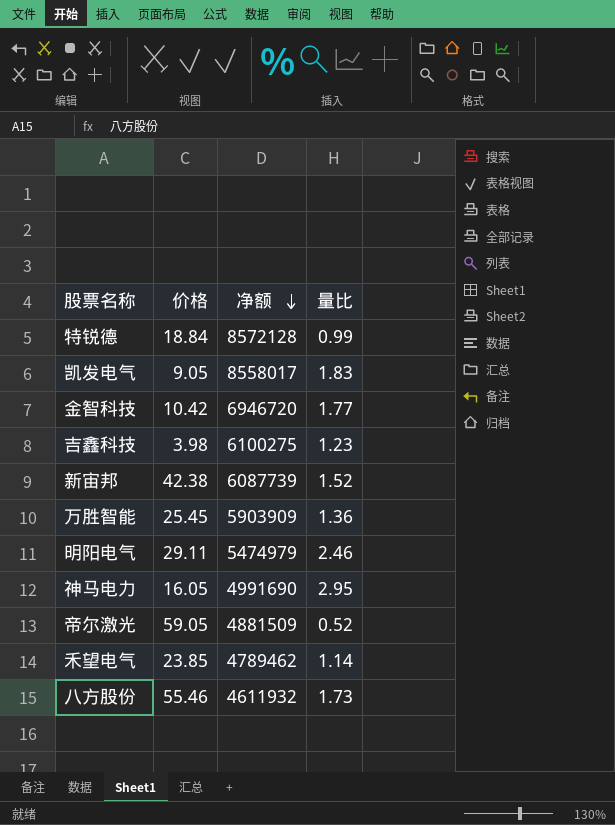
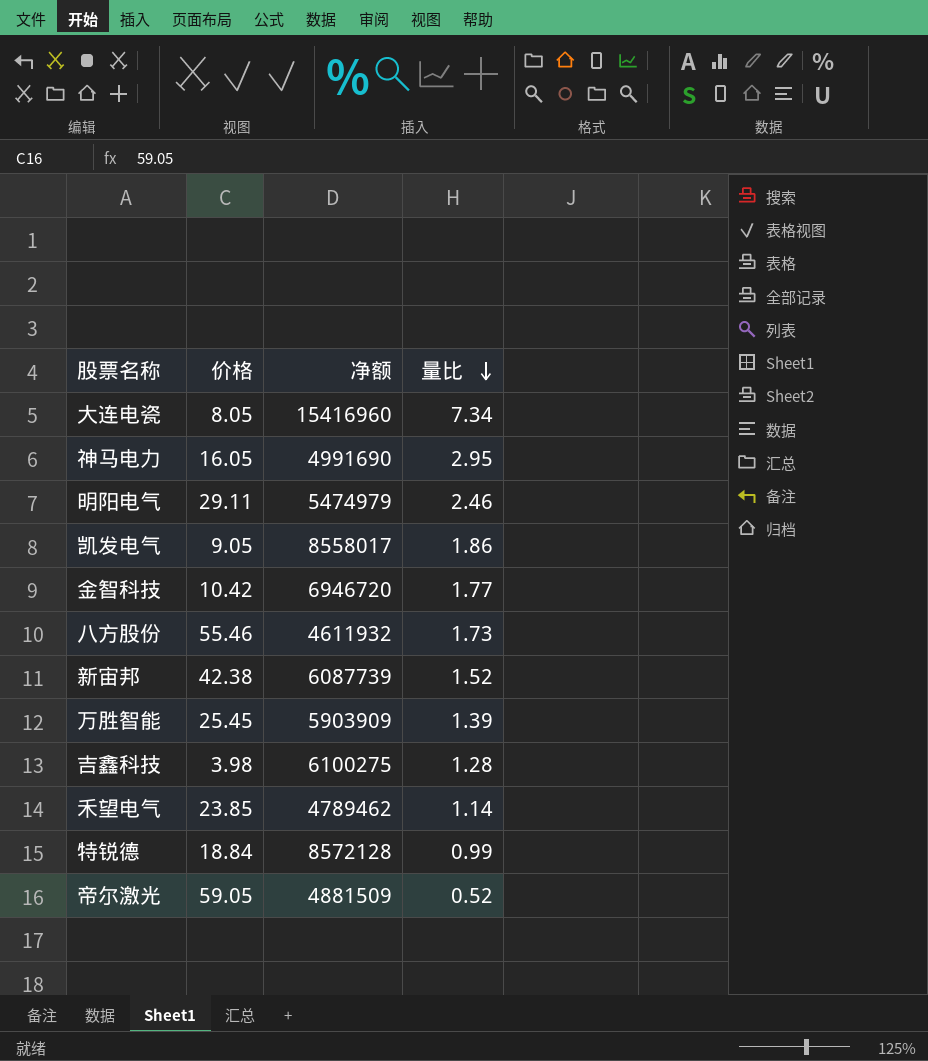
row order: 净额 descending -> 量比 descending
row 大连电瓷: none -> 8.05 | 15416960 | 7.34
凯发电气 | 量比: 1.83 -> 1.86
万胜智能 | 量比: 1.36 -> 1.39
吉鑫科技 | 量比: 1.23 -> 1.28

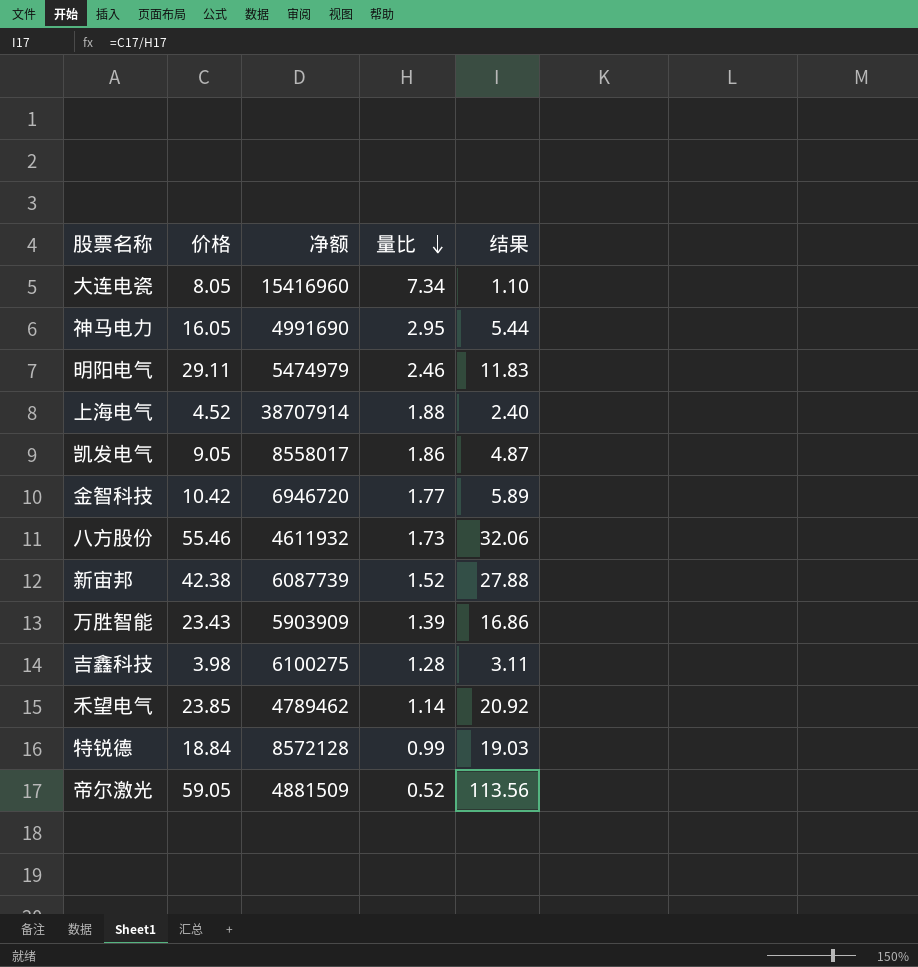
column 结果 | formula: none -> [价格] / [量比]
row 上海电气: none -> 4.52 | 38707914 | 1.88 | 2.40
万胜智能 | 价格: 25.45 -> 23.43

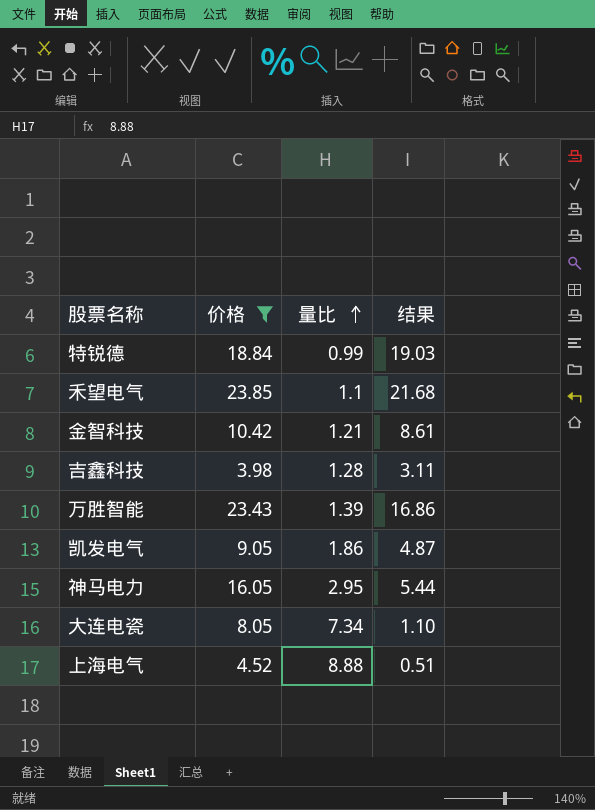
filter: none -> 价格 <= 23.85
row order: 量比 descending -> 量比 ascending
column 净额 | position: 3 -> none
禾望电气 | 量比: 1.14 -> 1.1
禾望电气 | 结果: 20.92 -> 21.68
金智科技 | 量比: 1.77 -> 1.21
金智科技 | 结果: 5.89 -> 8.61
上海电气 | 量比: 1.88 -> 8.88
上海电气 | 结果: 2.40 -> 0.51

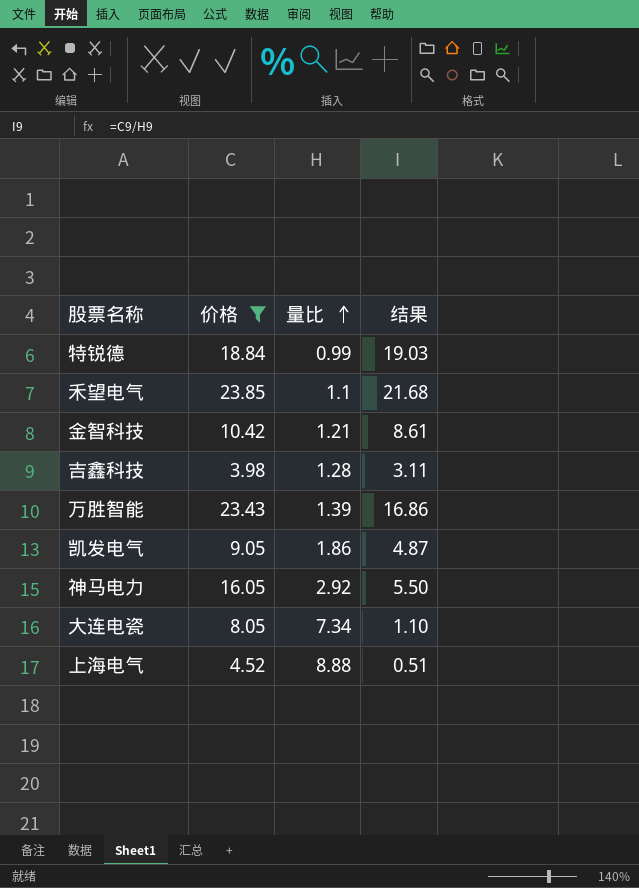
神马电力 | 量比: 2.95 -> 2.92
神马电力 | 结果: 5.44 -> 5.50

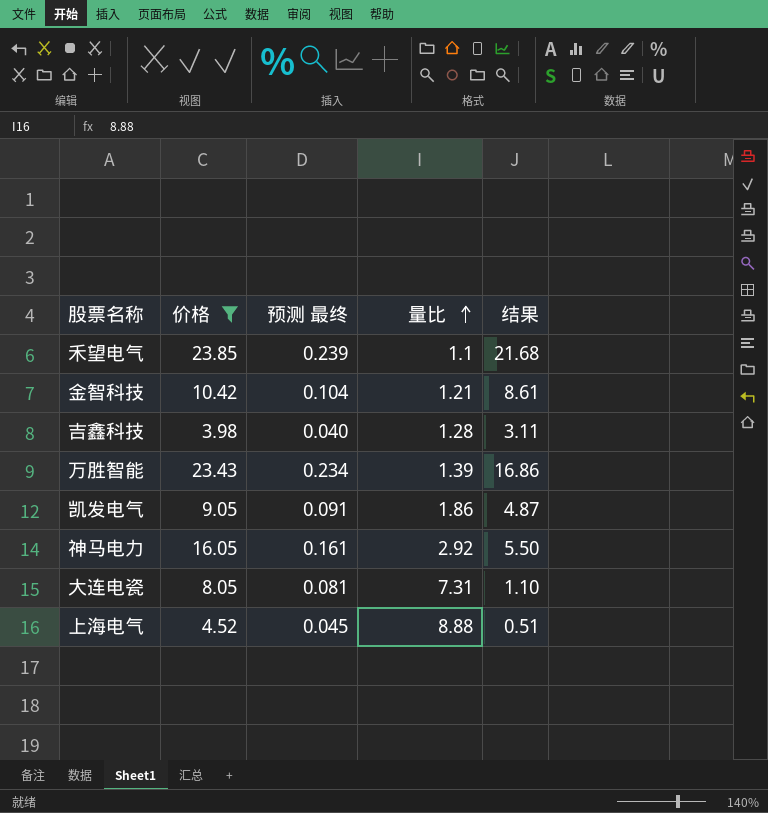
column 预测 最终 | formula: none -> [价格] * 0.01
row 特锐德: 18.84 | 0.99 | 19.03 -> none
大连电瓷 | 量比: 7.34 -> 7.31

